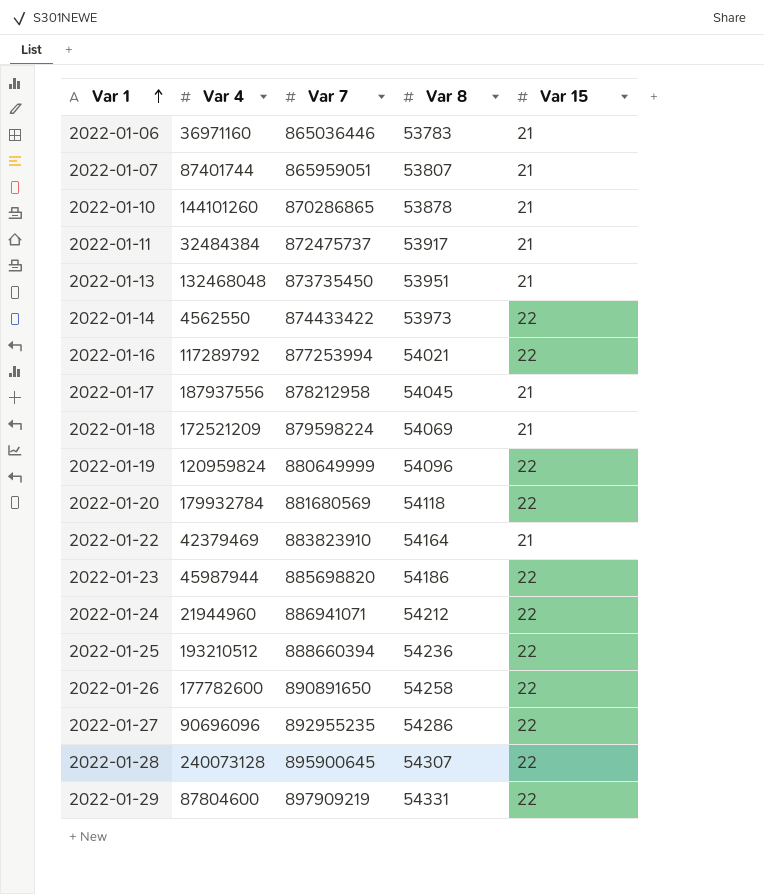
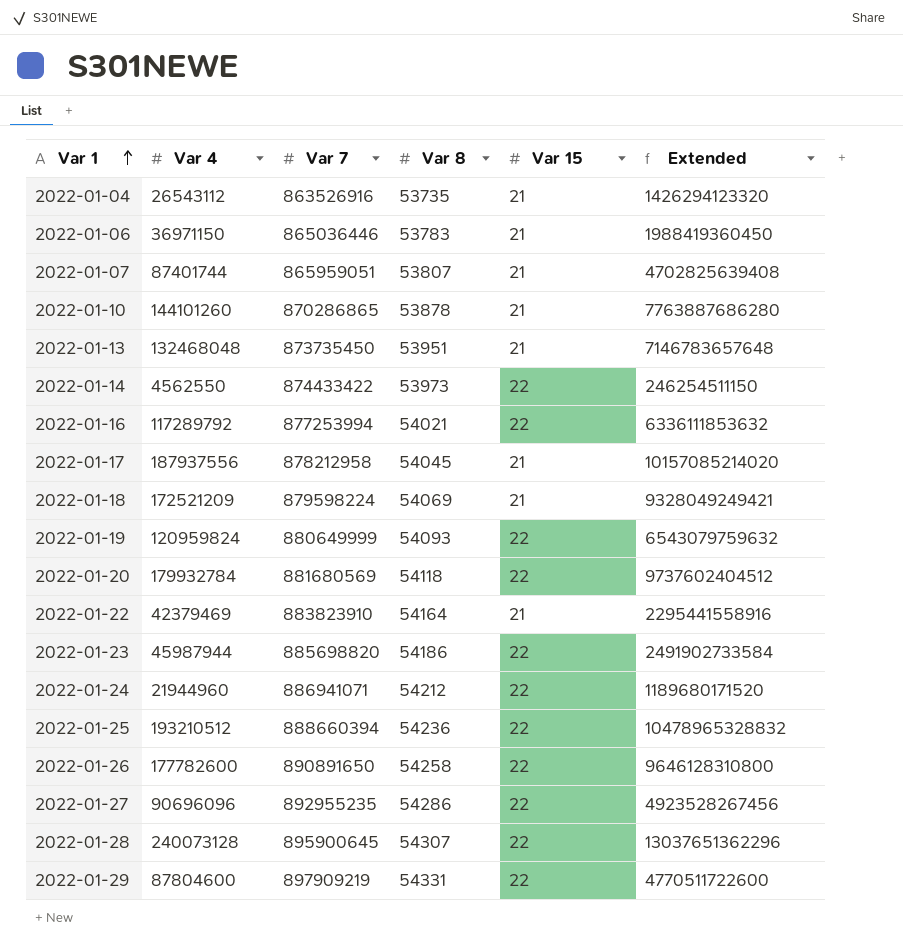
column Extended | formula: none -> [Var 4] * [Var 8]
row 2022-01-11: 32484384 | 872475737 | 53917 | 21 -> none
row 2022-01-04: none -> 26543112 | 863526916 | 53735 | 21 | 1426294123320
2022-01-06 | Var 4: 36971160 -> 36971150
2022-01-19 | Var 8: 54096 -> 54093

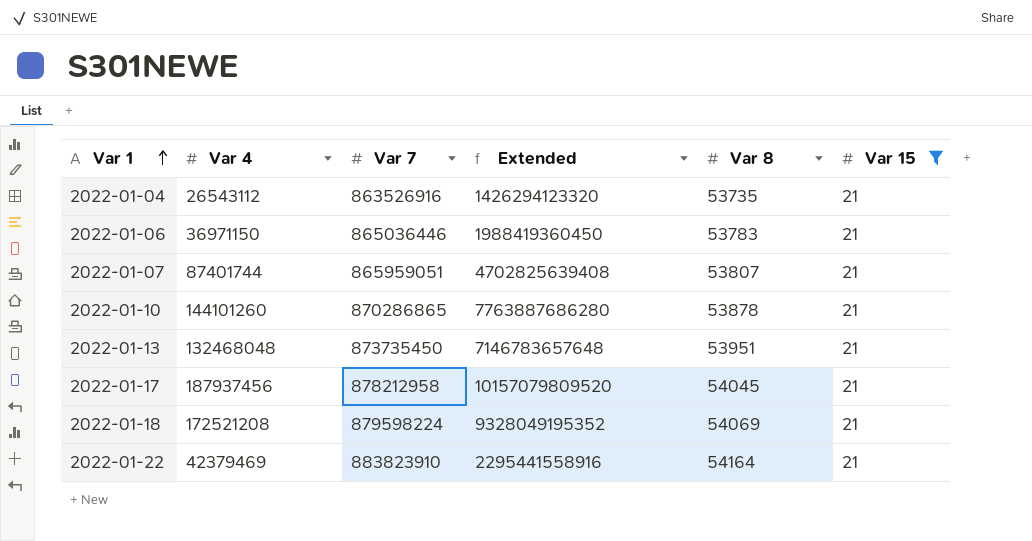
filter: none -> Var 15 = 21
column Extended | position: 6 -> 4
2022-01-17 | Var 4: 187937556 -> 187937456
2022-01-17 | Extended: 10157085214020 -> 10157079809520
2022-01-18 | Var 4: 172521209 -> 172521208
2022-01-18 | Extended: 9328049249421 -> 9328049195352

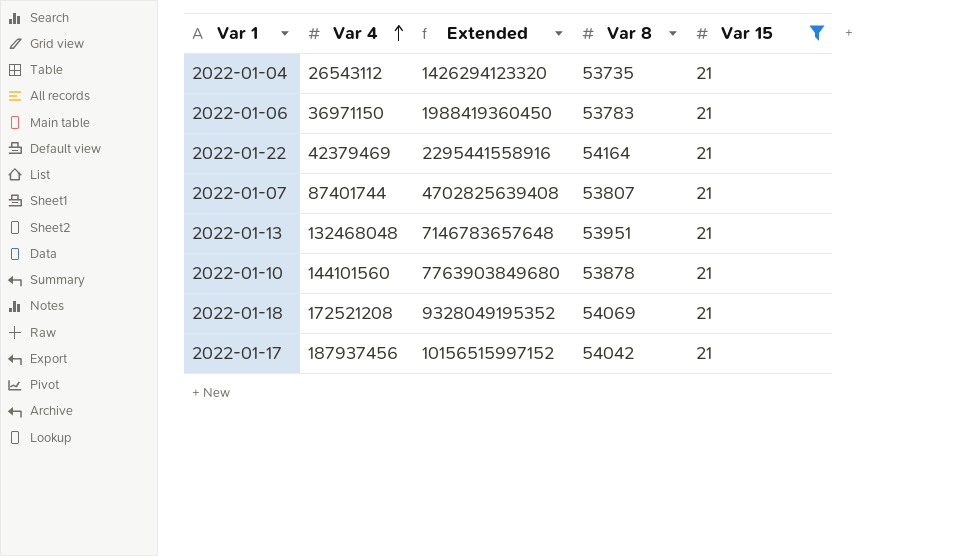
row order: Var 1 ascending -> Var 4 ascending
column Var 7 | position: 3 -> none
2022-01-10 | Var 4: 144101260 -> 144101560
2022-01-10 | Extended: 7763887686280 -> 7763903849680
2022-01-17 | Extended: 10157079809520 -> 10156515997152
2022-01-17 | Var 8: 54045 -> 54042

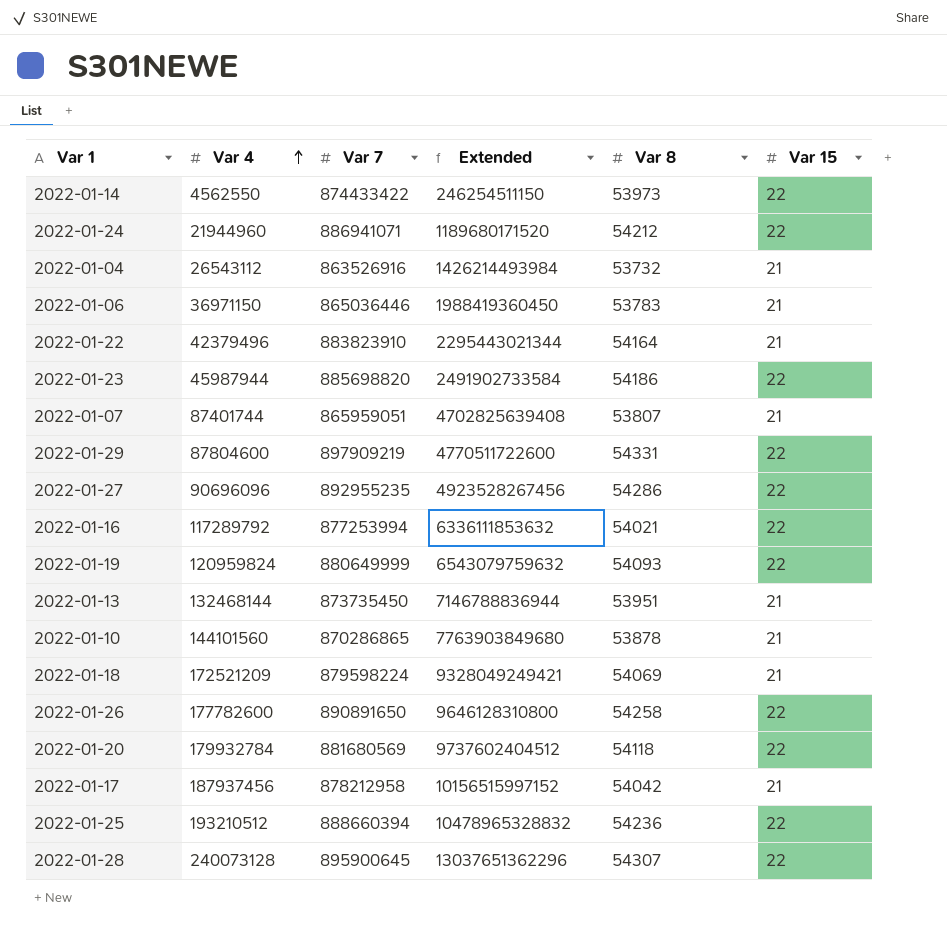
filter: Var 15 = 21 -> none
column Var 7 | position: none -> 3
2022-01-04 | Extended: 1426294123320 -> 1426214493984
2022-01-04 | Var 8: 53735 -> 53732
2022-01-22 | Var 4: 42379469 -> 42379496
2022-01-22 | Extended: 2295441558916 -> 2295443021344
2022-01-13 | Var 4: 132468048 -> 132468144
2022-01-13 | Extended: 7146783657648 -> 7146788836944
2022-01-18 | Var 4: 172521208 -> 172521209
2022-01-18 | Extended: 9328049195352 -> 9328049249421

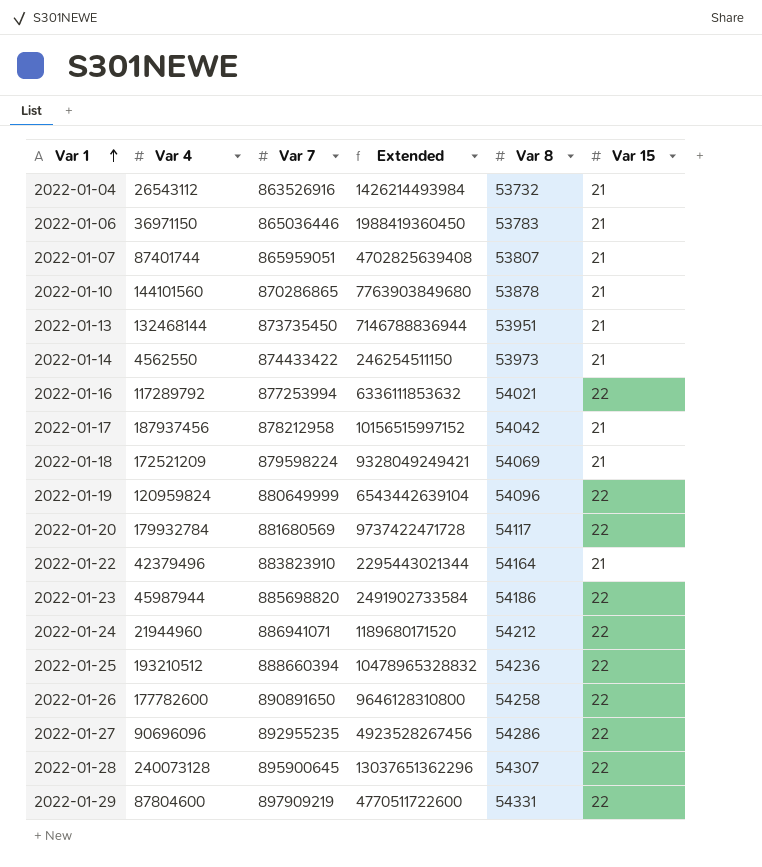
row order: Var 4 ascending -> Var 1 ascending
2022-01-14 | Var 15: 22 -> 21
2022-01-19 | Extended: 6543079759632 -> 6543442639104
2022-01-19 | Var 8: 54093 -> 54096
2022-01-20 | Extended: 9737602404512 -> 9737422471728
2022-01-20 | Var 8: 54118 -> 54117

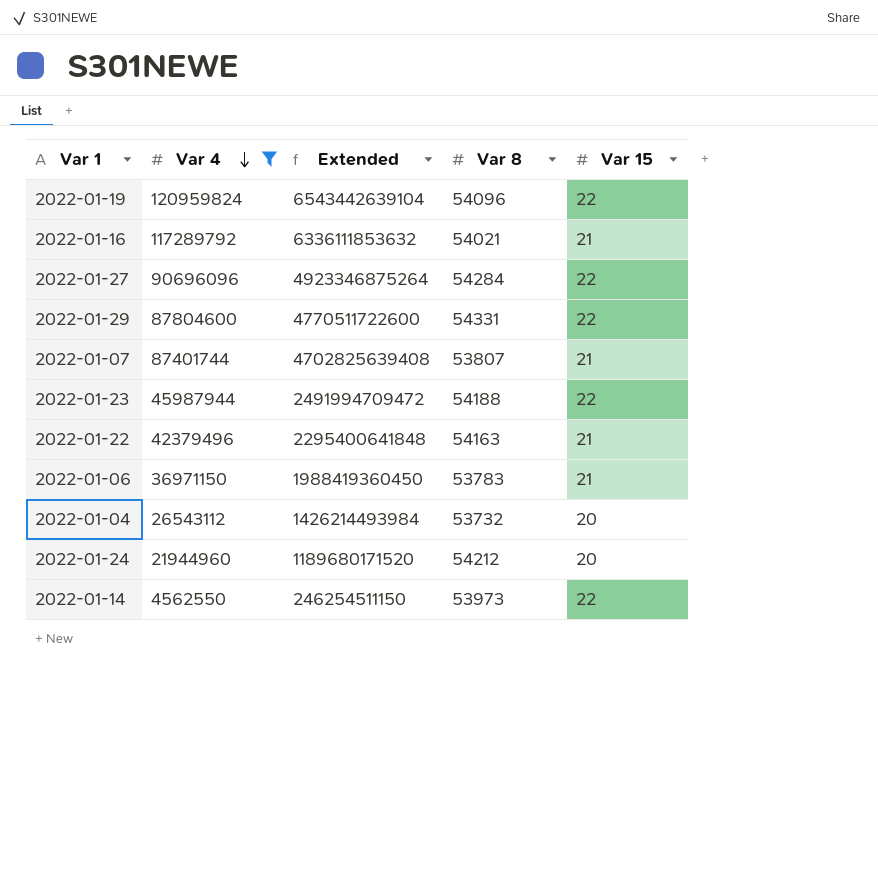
filter: none -> Var 4 <= 120959824
row order: Var 1 ascending -> Var 4 descending
column Var 7 | position: 3 -> none
2022-01-16 | Var 15: 22 -> 21
2022-01-27 | Extended: 4923528267456 -> 4923346875264
2022-01-27 | Var 8: 54286 -> 54284
2022-01-23 | Extended: 2491902733584 -> 2491994709472
2022-01-23 | Var 8: 54186 -> 54188
2022-01-22 | Extended: 2295443021344 -> 2295400641848
2022-01-22 | Var 8: 54164 -> 54163
2022-01-04 | Var 15: 21 -> 20
2022-01-24 | Var 15: 22 -> 20
2022-01-14 | Var 15: 21 -> 22

